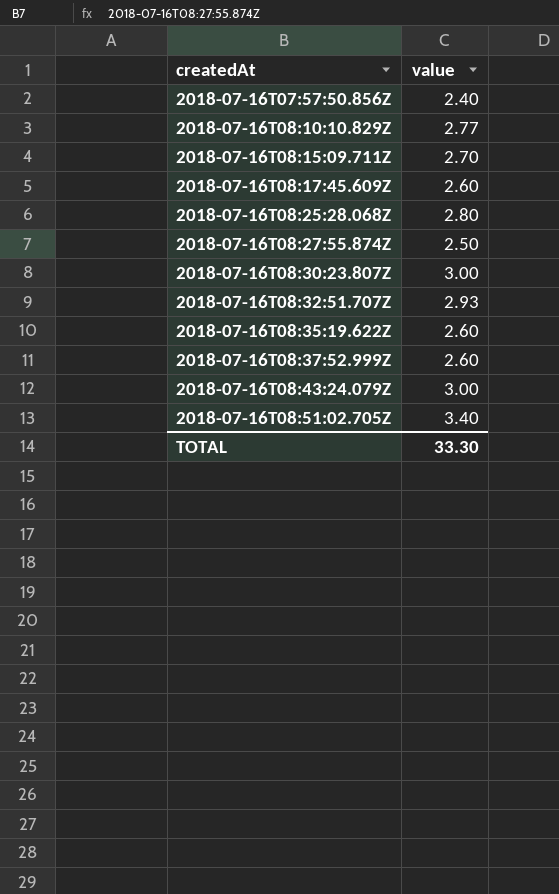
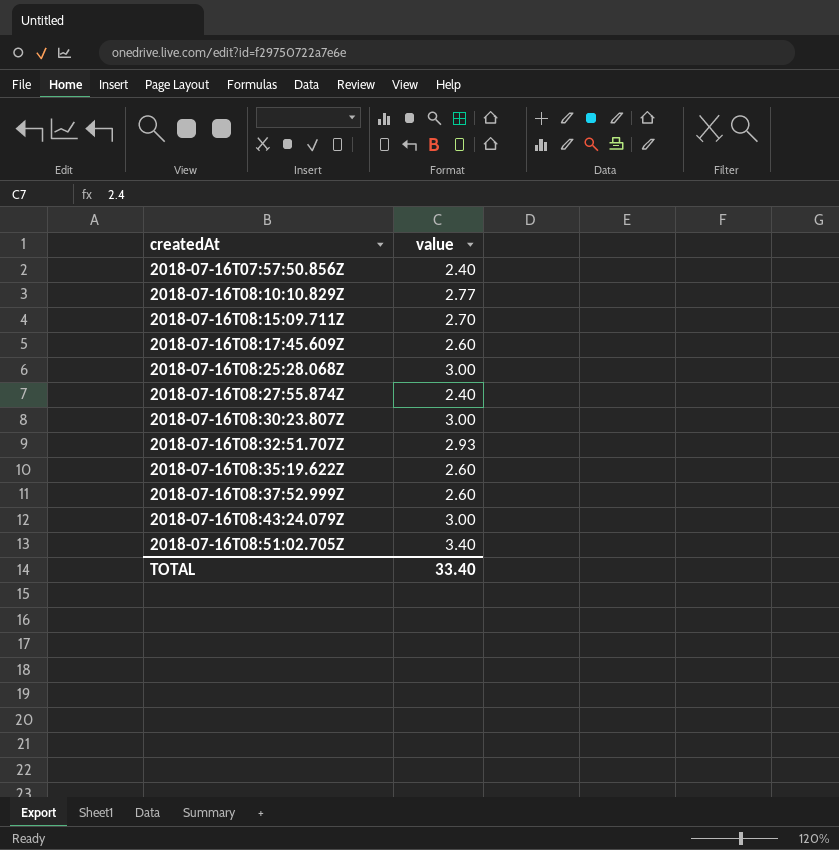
2018-07-16T08:25:28.068Z | value: 2.80 -> 3.00
2018-07-16T08:27:55.874Z | value: 2.50 -> 2.40
TOTAL | value: 33.30 -> 33.40

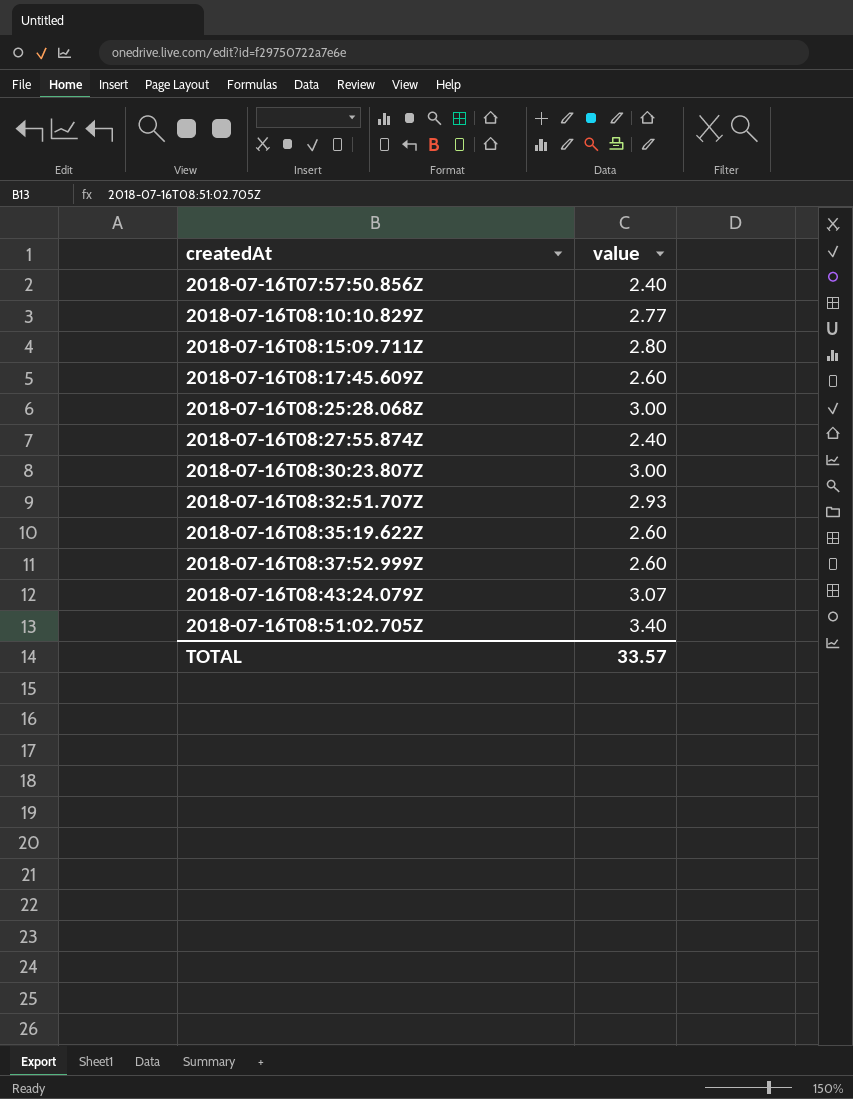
2018-07-16T08:15:09.711Z | value: 2.70 -> 2.80
2018-07-16T08:43:24.079Z | value: 3.00 -> 3.07
TOTAL | value: 33.40 -> 33.57

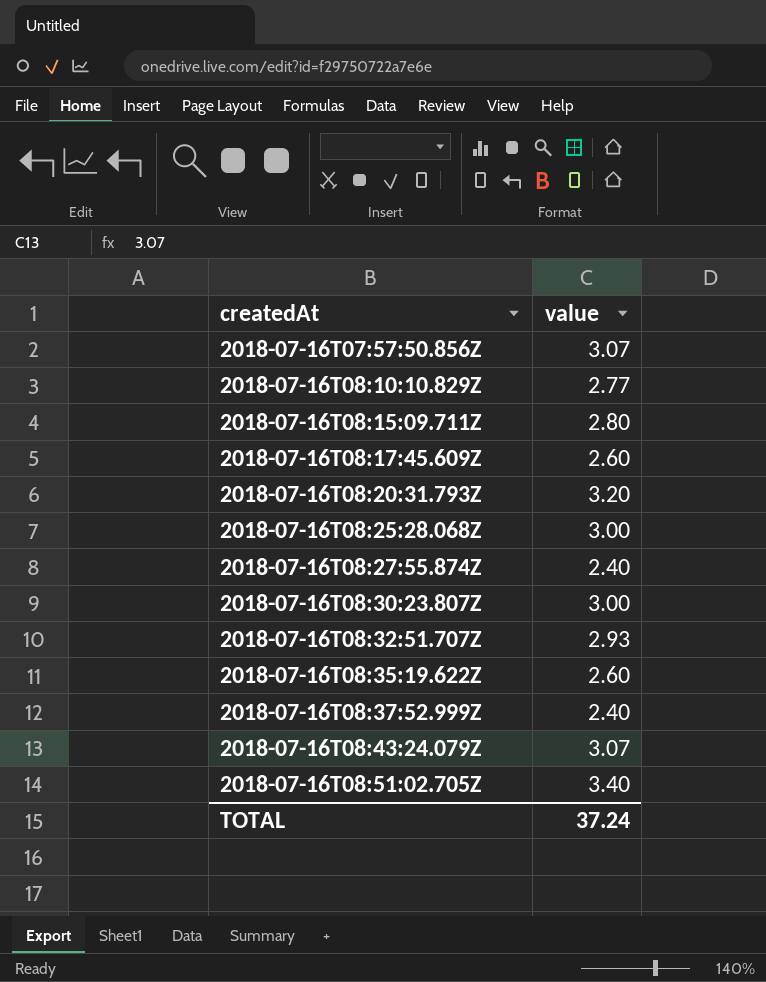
2018-07-16T07:57:50.856Z | value: 2.40 -> 3.07
row 2018-07-16T08:20:31.793Z: none -> 3.20
2018-07-16T08:37:52.999Z | value: 2.60 -> 2.40
TOTAL | value: 33.57 -> 37.24

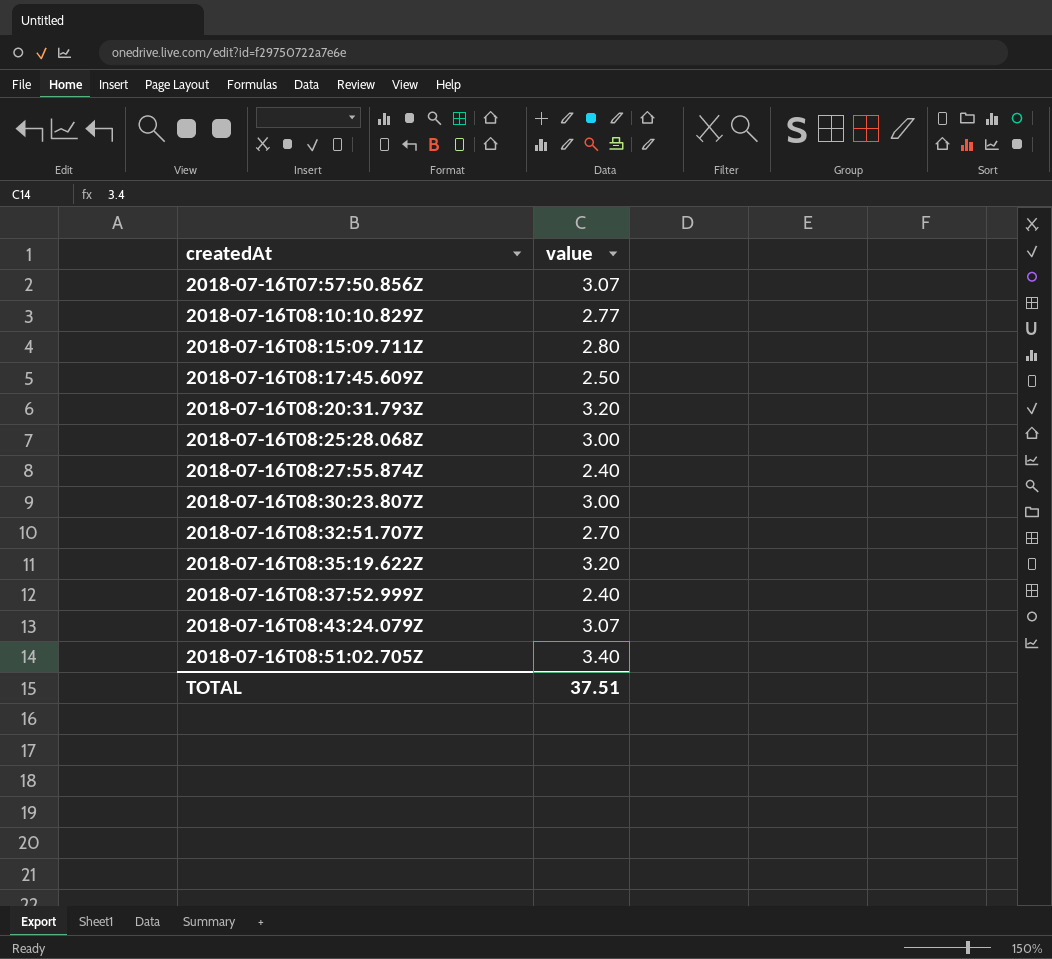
2018-07-16T08:17:45.609Z | value: 2.60 -> 2.50
2018-07-16T08:32:51.707Z | value: 2.93 -> 2.70
2018-07-16T08:35:19.622Z | value: 2.60 -> 3.20
TOTAL | value: 37.24 -> 37.51

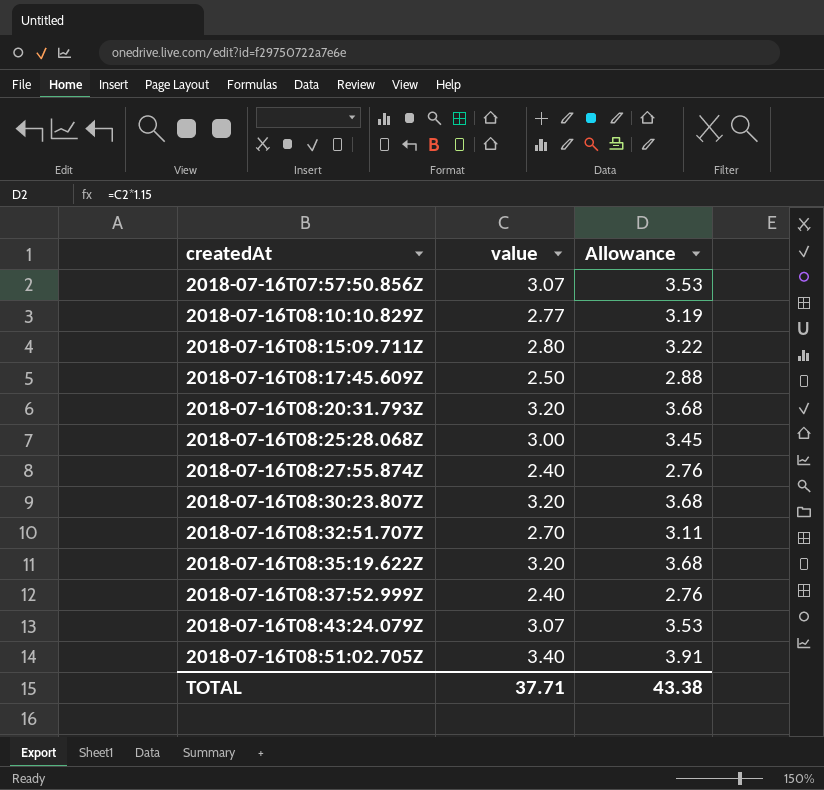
column Allowance | formula: none -> [value] * 1.15
2018-07-16T08:30:23.807Z | value: 3.00 -> 3.20
TOTAL | value: 37.51 -> 37.71

